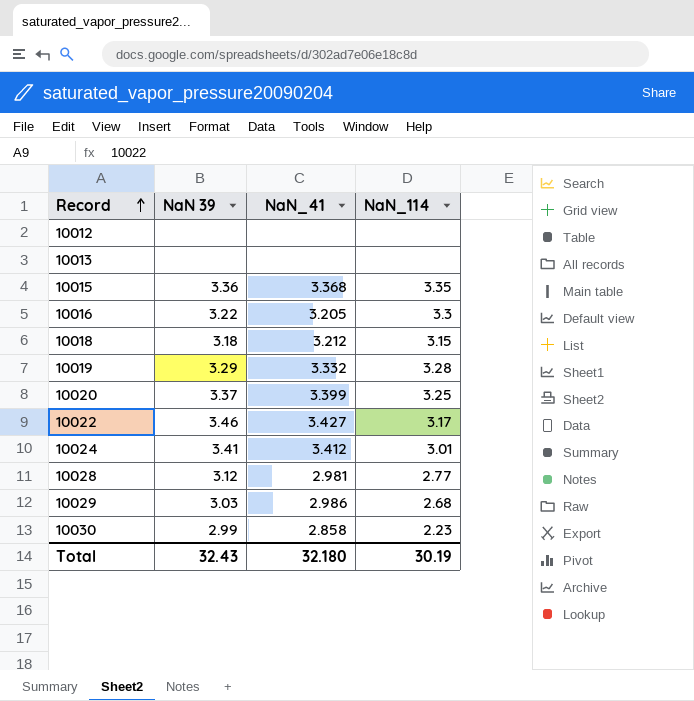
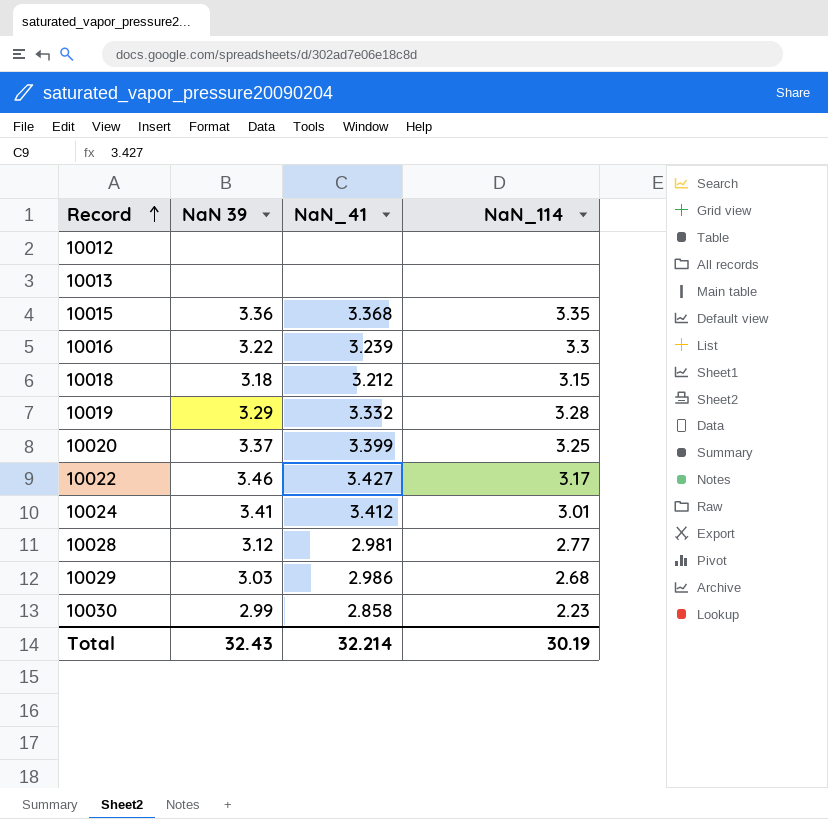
10016 | NaN_41: 3.205 -> 3.239
Total | NaN_41: 32.180 -> 32.214

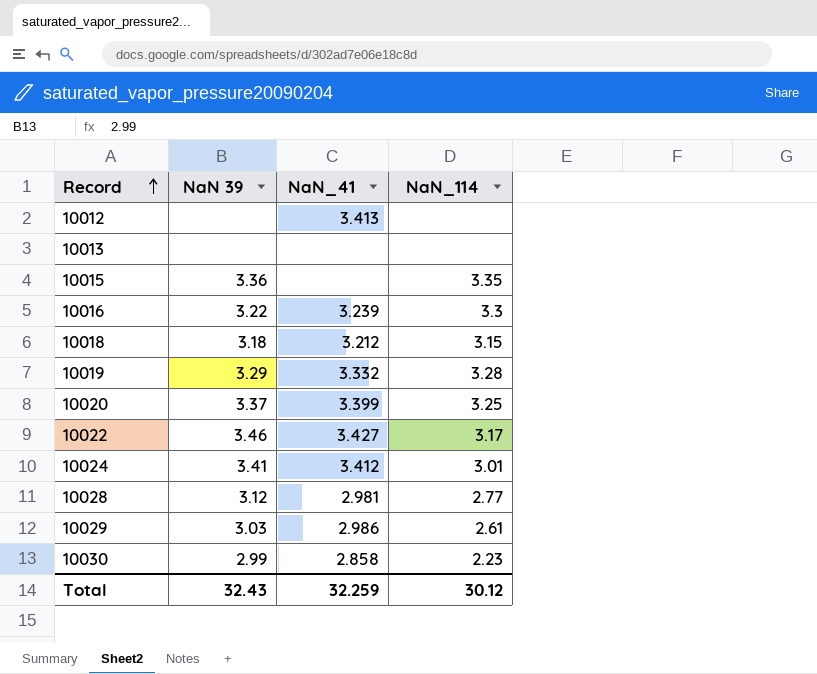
10012 | NaN_41: none -> 3.413
10015 | NaN_41: 3.368 -> none
10029 | NaN_114: 2.68 -> 2.61
Total | NaN_41: 32.214 -> 32.259
Total | NaN_114: 30.19 -> 30.12

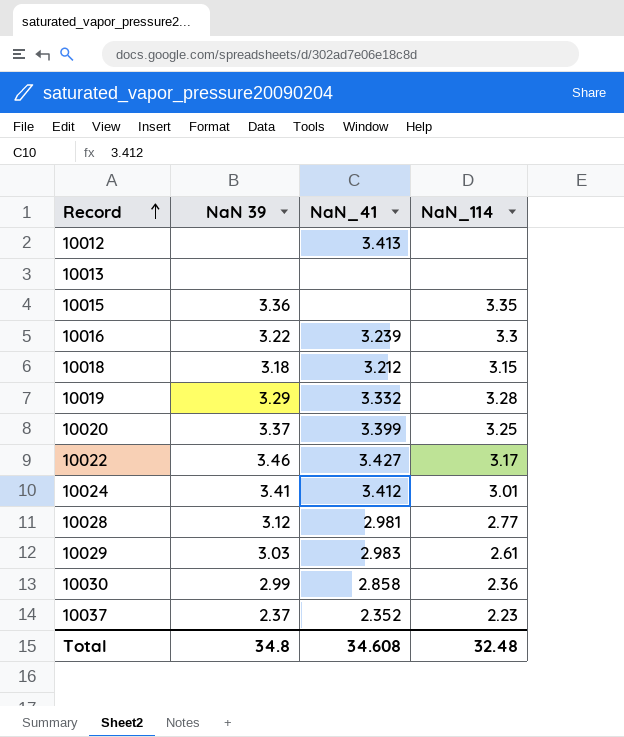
10029 | NaN_41: 2.986 -> 2.983
10030 | NaN_114: 2.23 -> 2.36
row 10037: none -> 2.37 | 2.352 | 2.23
Total | NaN 39: 32.43 -> 34.8
Total | NaN_41: 32.259 -> 34.608
Total | NaN_114: 30.12 -> 32.48

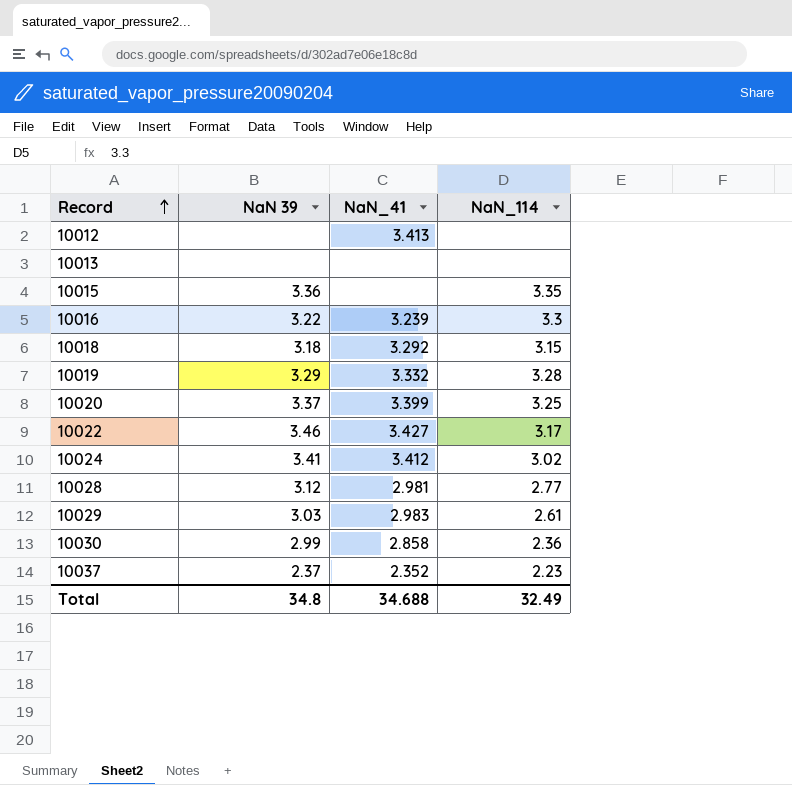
10018 | NaN_41: 3.212 -> 3.292
10024 | NaN_114: 3.01 -> 3.02
Total | NaN_41: 34.608 -> 34.688
Total | NaN_114: 32.48 -> 32.49

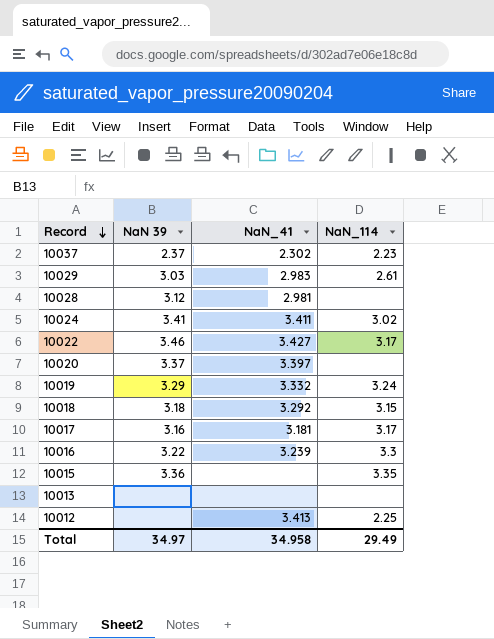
row order: Record ascending -> Record descending
row 10030: 2.99 | 2.858 | 2.36 -> none
10037 | NaN_41: 2.352 -> 2.302
10028 | NaN_114: 2.77 -> none
10024 | NaN_41: 3.412 -> 3.411
10020 | NaN_41: 3.399 -> 3.397
10020 | NaN_114: 3.25 -> none
10019 | NaN_114: 3.28 -> 3.24
row 10017: none -> 3.16 | 3.181 | 3.17
10012 | NaN_114: none -> 2.25
Total | NaN 39: 34.8 -> 34.97
Total | NaN_41: 34.688 -> 34.958
Total | NaN_114: 32.49 -> 29.49

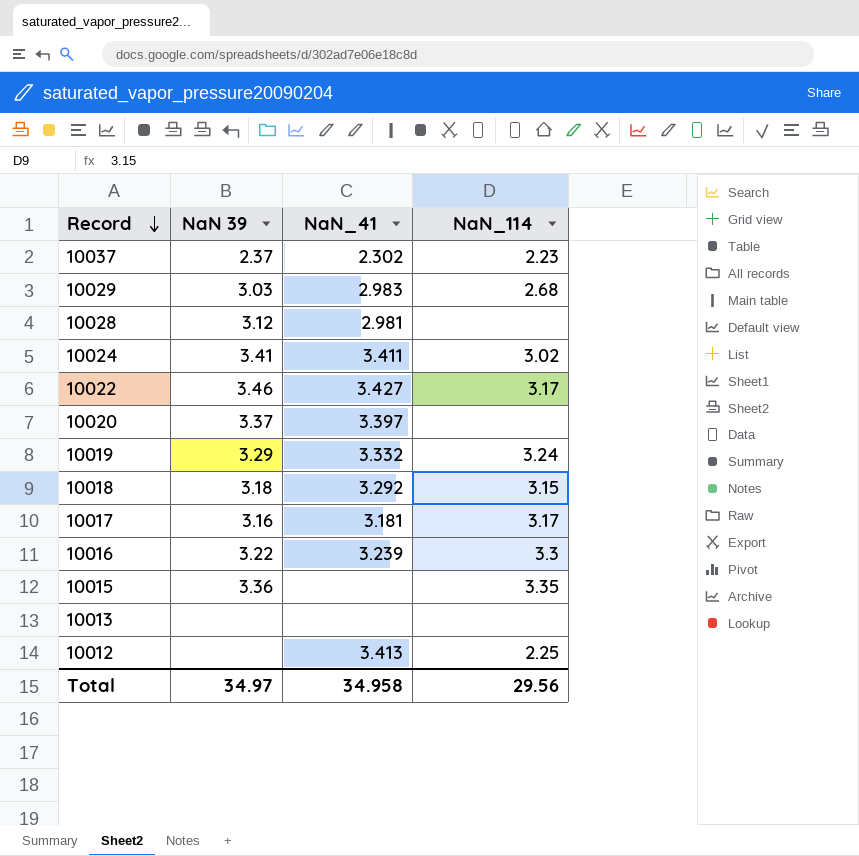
10029 | NaN_114: 2.61 -> 2.68
Total | NaN_114: 29.49 -> 29.56

